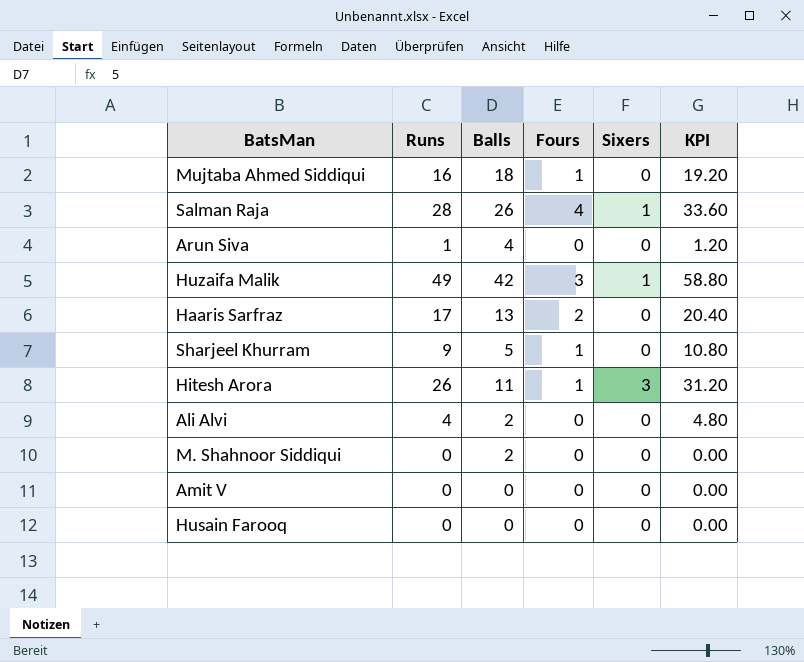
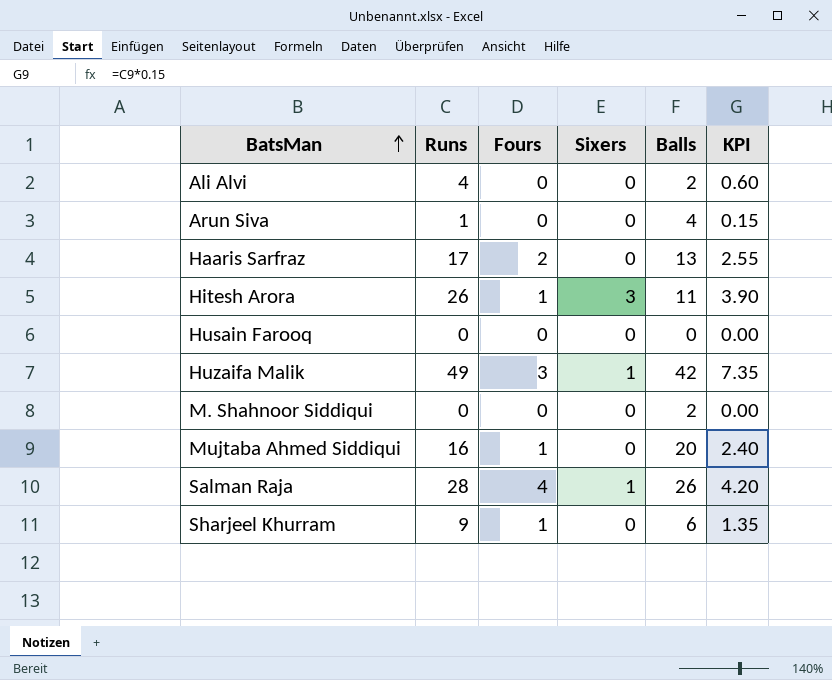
row order: none -> BatsMan ascending
column Balls | position: 3 -> 5
column KPI | formula: [Runs] * 1.2 -> [Runs] * 0.15
row Amit V: 0 | 0 | 0 | 0 | 0.00 -> none
Mujtaba Ahmed Siddiqui | Balls: 18 -> 20
Sharjeel Khurram | Balls: 5 -> 6

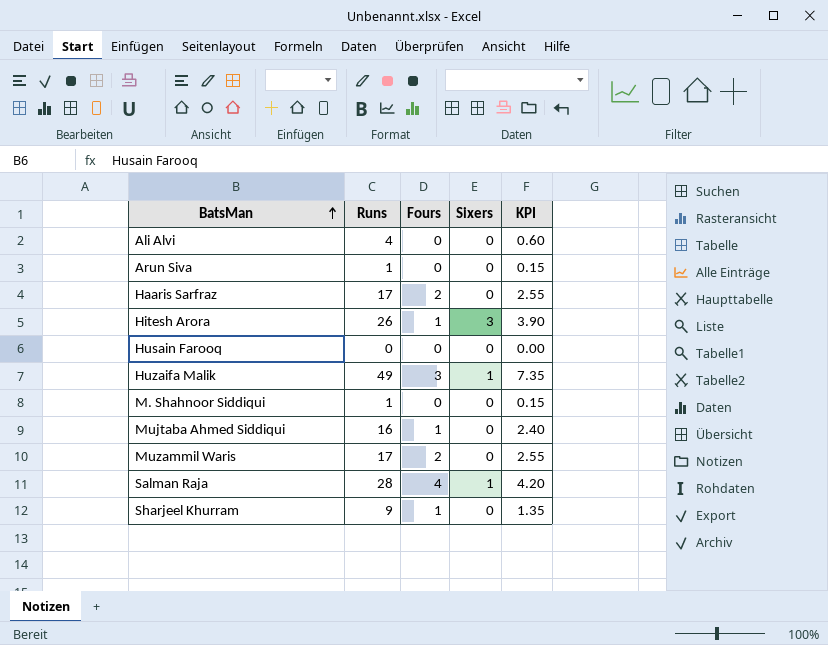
column Balls | position: 5 -> none
M. Shahnoor Siddiqui | Runs: 0 -> 1
M. Shahnoor Siddiqui | KPI: 0.00 -> 0.15
row Muzammil Waris: none -> 17 | 2 | 0 | 2.55

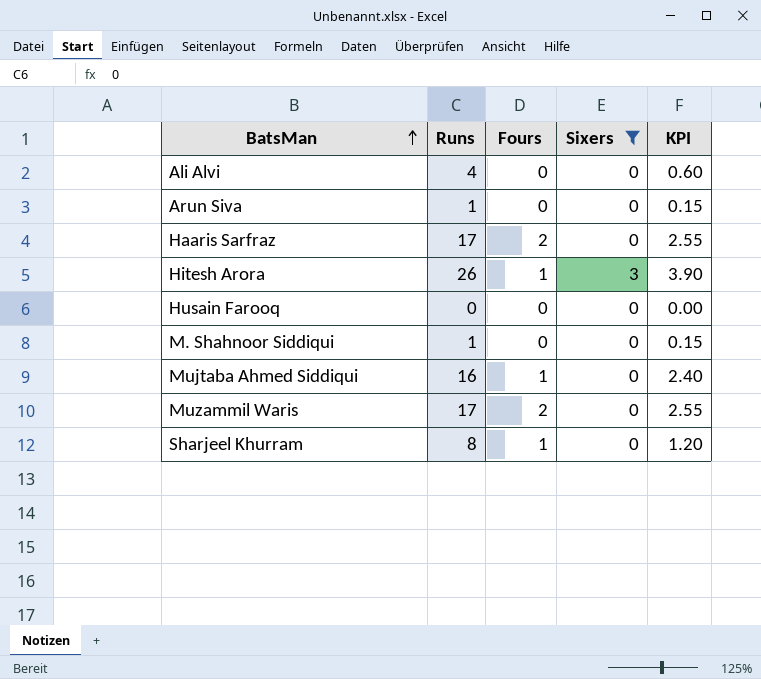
filter: none -> Sixers != 1
Sharjeel Khurram | Runs: 9 -> 8
Sharjeel Khurram | KPI: 1.35 -> 1.20

